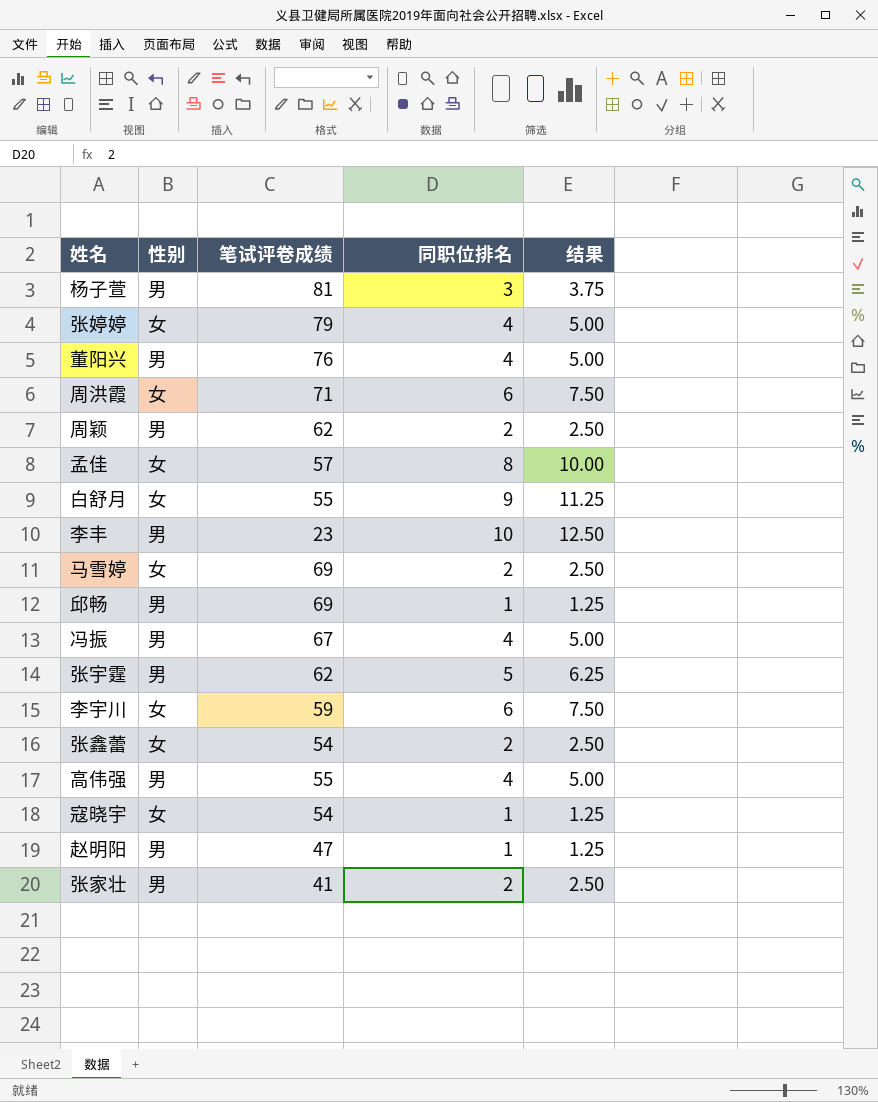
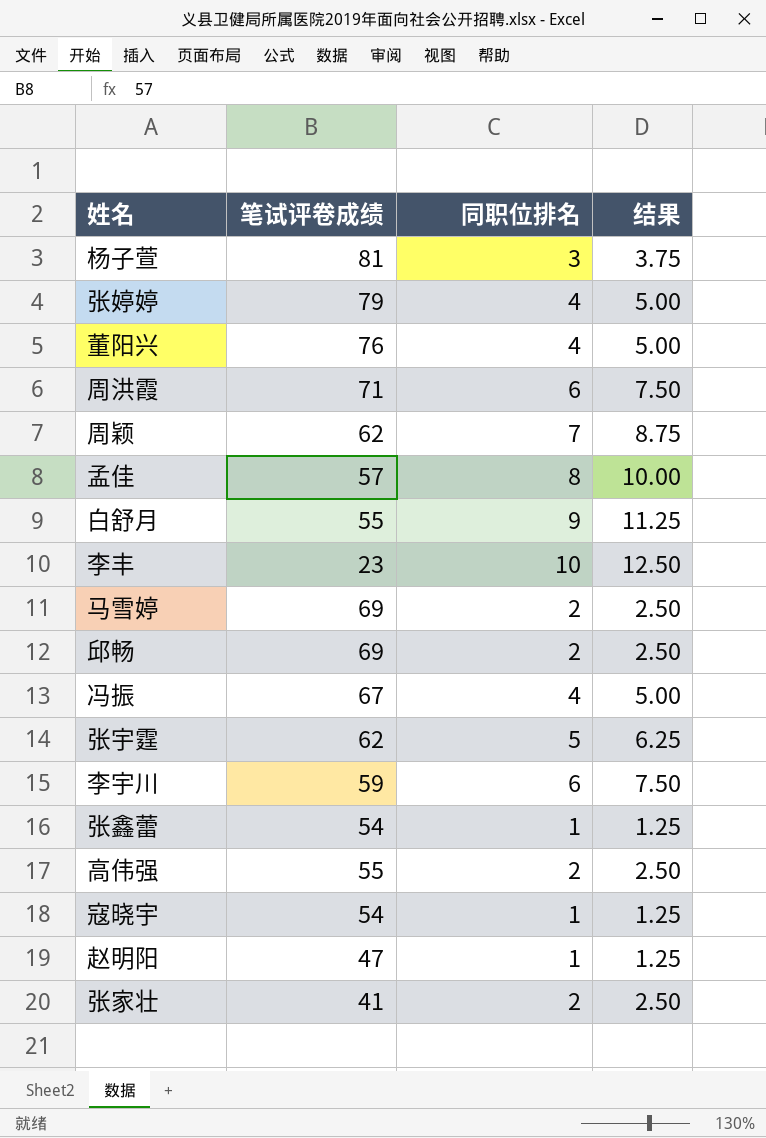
column 性别 | position: 2 -> none
周颖 | 同职位排名: 2 -> 7
周颖 | 结果: 2.50 -> 8.75
邱畅 | 同职位排名: 1 -> 2
邱畅 | 结果: 1.25 -> 2.50
张鑫蕾 | 同职位排名: 2 -> 1
张鑫蕾 | 结果: 2.50 -> 1.25
高伟强 | 同职位排名: 4 -> 2
高伟强 | 结果: 5.00 -> 2.50

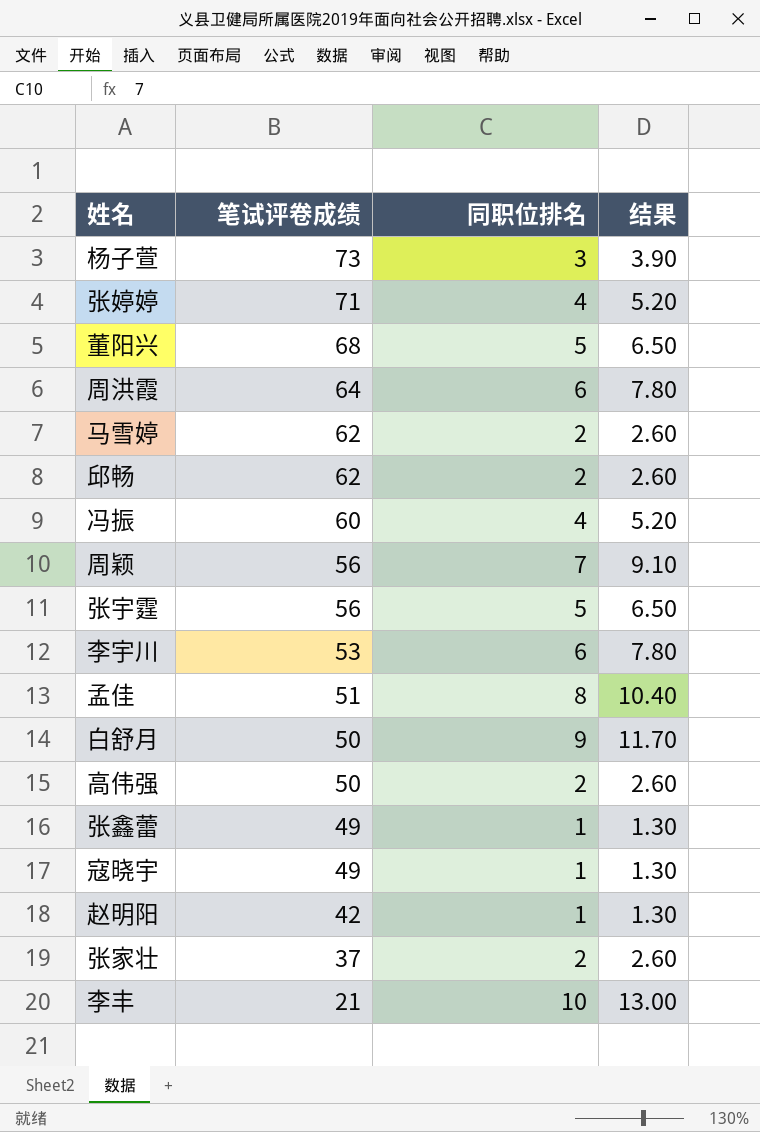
row order: none -> 笔试评卷成绩 descending
column 结果 | formula: [同职位排名] * 1.25 -> [同职位排名] * 1.3
杨子萱 | 笔试评卷成绩: 81 -> 73
张婷婷 | 笔试评卷成绩: 79 -> 71
董阳兴 | 笔试评卷成绩: 76 -> 68
董阳兴 | 同职位排名: 4 -> 5
周洪霞 | 笔试评卷成绩: 71 -> 64
马雪婷 | 笔试评卷成绩: 69 -> 62
邱畅 | 笔试评卷成绩: 69 -> 62
冯振 | 笔试评卷成绩: 67 -> 60
周颖 | 笔试评卷成绩: 62 -> 56
张宇霆 | 笔试评卷成绩: 62 -> 56
李宇川 | 笔试评卷成绩: 59 -> 53
孟佳 | 笔试评卷成绩: 57 -> 51
白舒月 | 笔试评卷成绩: 55 -> 50
高伟强 | 笔试评卷成绩: 55 -> 50
张鑫蕾 | 笔试评卷成绩: 54 -> 49
寇晓宇 | 笔试评卷成绩: 54 -> 49
赵明阳 | 笔试评卷成绩: 47 -> 42
张家壮 | 笔试评卷成绩: 41 -> 37
李丰 | 笔试评卷成绩: 23 -> 21

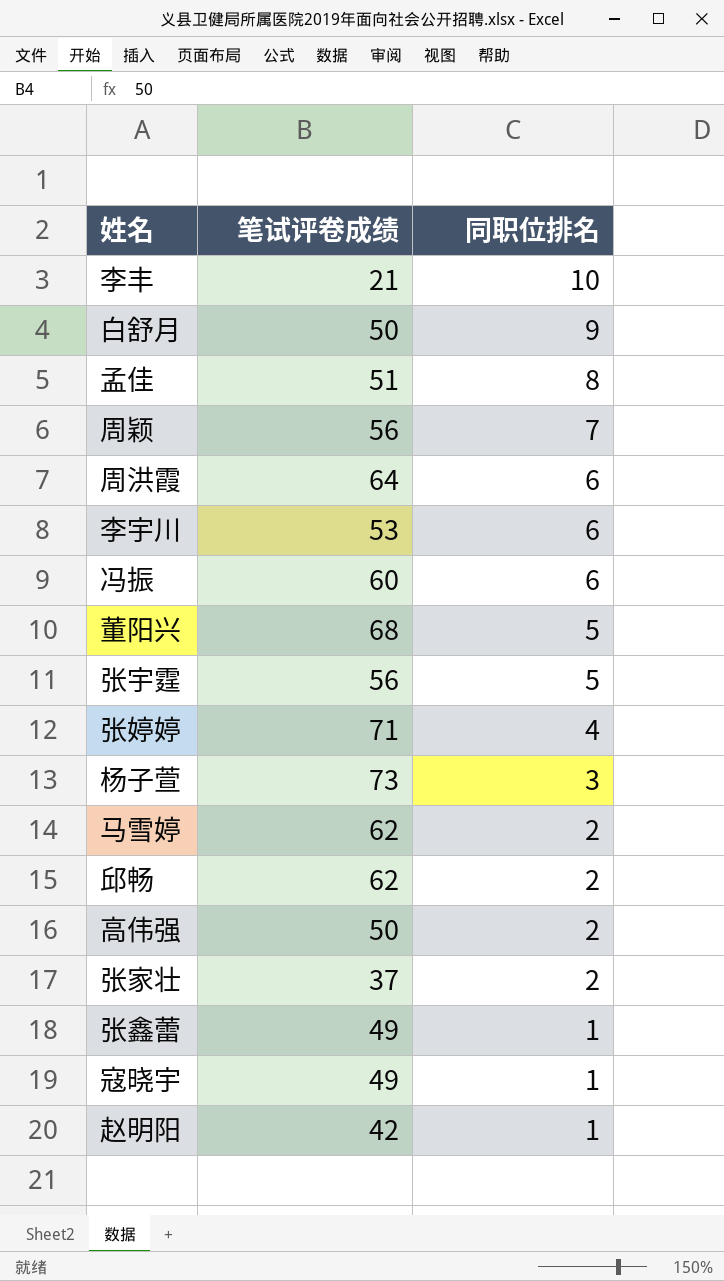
row order: 笔试评卷成绩 descending -> 同职位排名 descending
column 结果 | formula: [同职位排名] * 1.3 -> none
冯振 | 同职位排名: 4 -> 6

